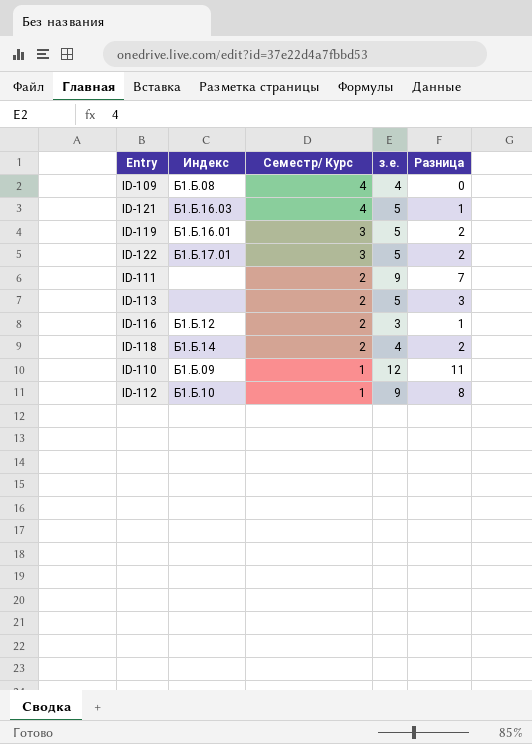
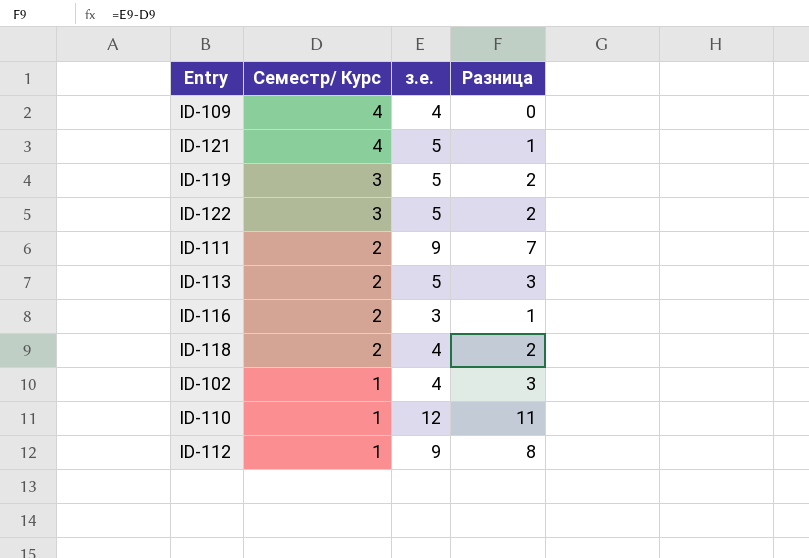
column Индекс | position: 2 -> none
row ID-102: none -> 1 | 4 | 3

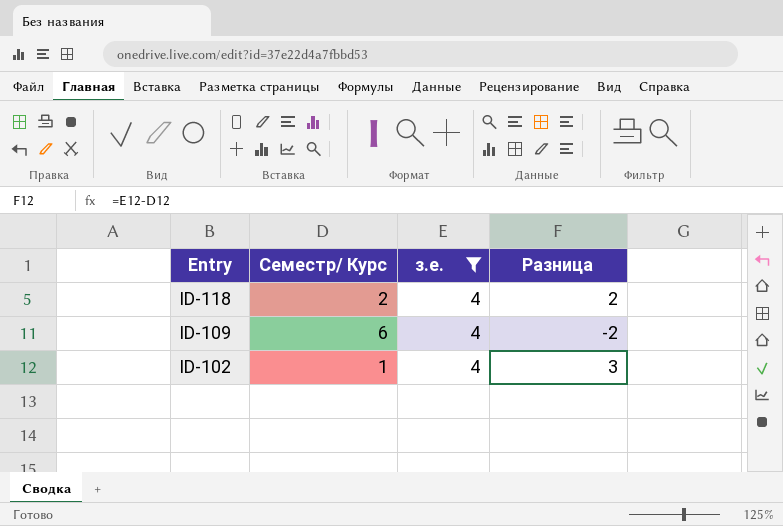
filter: none -> з.е. = 4
row order: Семестр/ Курс descending -> Entry descending
ID-109 | Семестр/ Курс: 4 -> 6
ID-109 | Разница: 0 -> -2

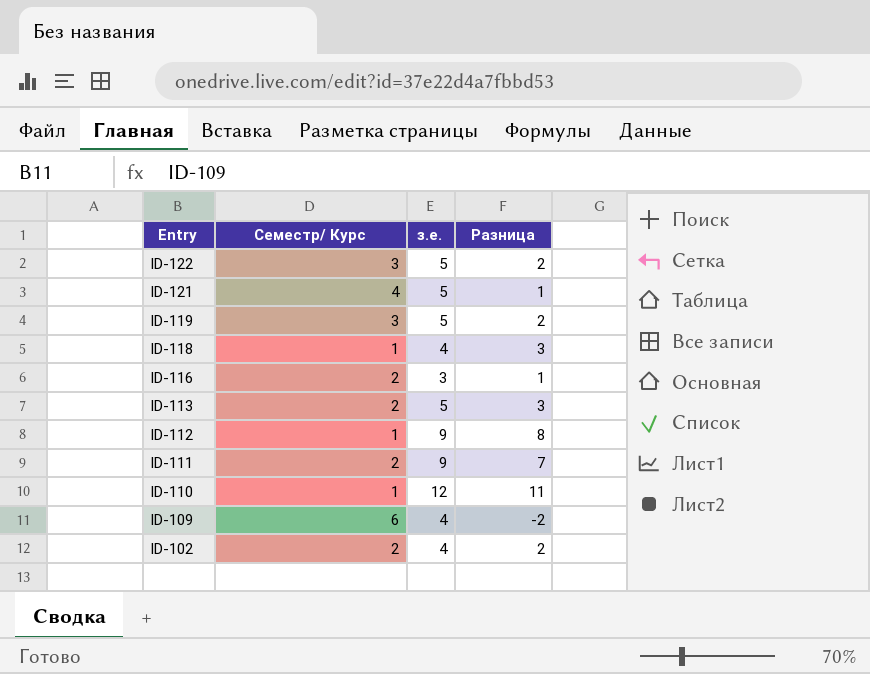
filter: з.е. = 4 -> none
ID-118 | Семестр/ Курс: 2 -> 1
ID-118 | Разница: 2 -> 3
ID-102 | Семестр/ Курс: 1 -> 2
ID-102 | Разница: 3 -> 2

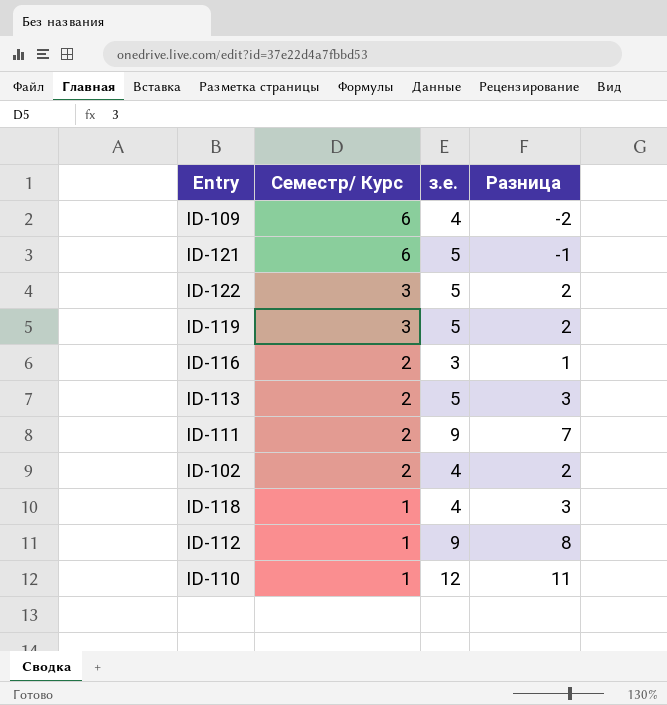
row order: Entry descending -> Семестр/ Курс descending
ID-121 | Семестр/ Курс: 4 -> 6
ID-121 | Разница: 1 -> -1

